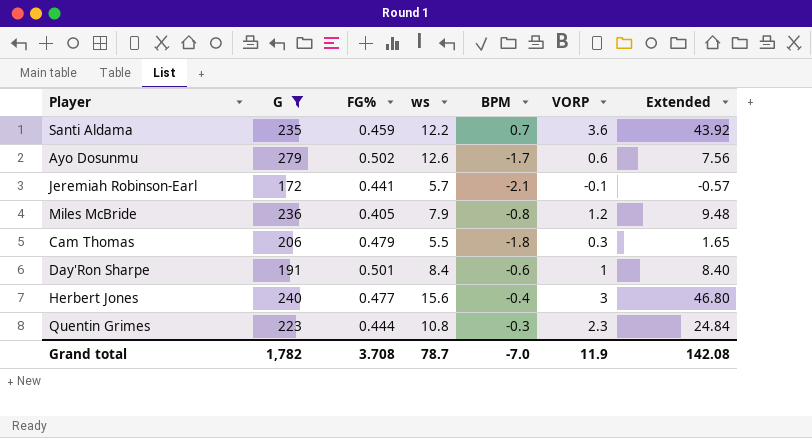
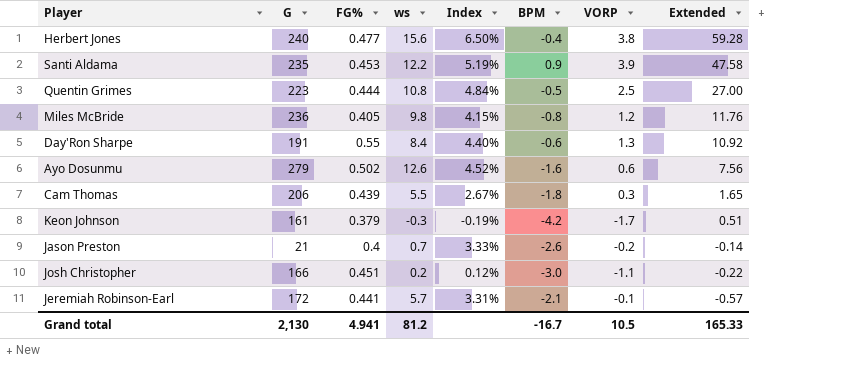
filter: G >= 172 -> none
row order: none -> Extended descending
column Index | formula: none -> [ws] / [G]
Herbert Jones | VORP: 3 -> 3.8
Herbert Jones | Extended: 46.80 -> 59.28
Santi Aldama | FG%: 0.459 -> 0.453
Santi Aldama | BPM: 0.7 -> 0.9
Santi Aldama | VORP: 3.6 -> 3.9
Santi Aldama | Extended: 43.92 -> 47.58
Quentin Grimes | BPM: -0.3 -> -0.5
Quentin Grimes | VORP: 2.3 -> 2.5
Quentin Grimes | Extended: 24.84 -> 27.00
Miles McBride | ws: 7.9 -> 9.8
Miles McBride | Extended: 9.48 -> 11.76
Day'Ron Sharpe | FG%: 0.501 -> 0.55
Day'Ron Sharpe | VORP: 1 -> 1.3
Day'Ron Sharpe | Extended: 8.40 -> 10.92
Ayo Dosunmu | BPM: -1.7 -> -1.6
Cam Thomas | FG%: 0.479 -> 0.439
Grand total | G: 1,782 -> 2,130
Grand total | FG%: 3.708 -> 4.941
Grand total | ws: 78.7 -> 81.2
Grand total | BPM: -7.0 -> -16.7
Grand total | VORP: 11.9 -> 10.5
Grand total | Extended: 142.08 -> 165.33

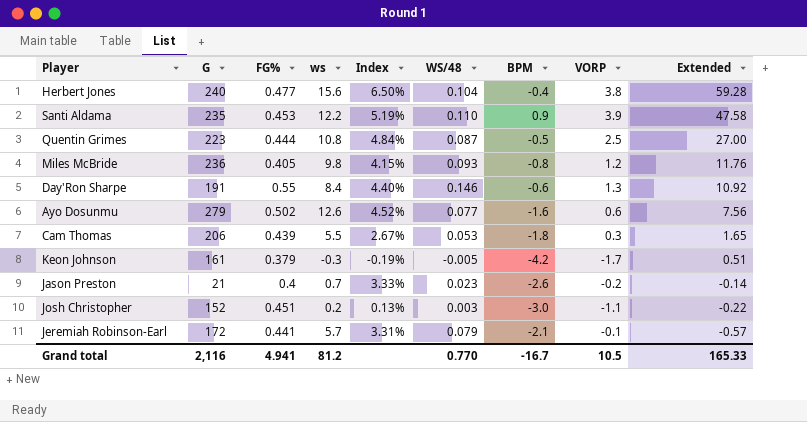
column WS/48 | position: none -> 6
Josh Christopher | G: 166 -> 152
Josh Christopher | Index: 0.12% -> 0.13%
Grand total | G: 2,130 -> 2,116

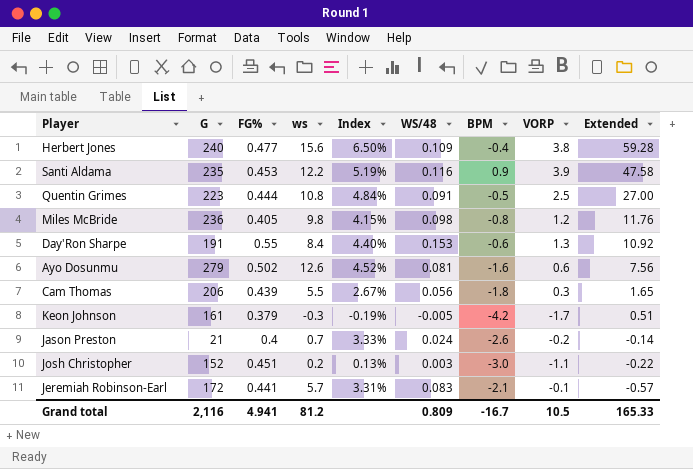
Herbert Jones | WS/48: 0.104 -> 0.109
Santi Aldama | WS/48: 0.110 -> 0.116
Quentin Grimes | WS/48: 0.087 -> 0.091
Miles McBride | WS/48: 0.093 -> 0.098
Day'Ron Sharpe | WS/48: 0.146 -> 0.153
Ayo Dosunmu | WS/48: 0.077 -> 0.081
Cam Thomas | WS/48: 0.053 -> 0.056
Jason Preston | WS/48: 0.023 -> 0.024
Jeremiah Robinson-Earl | WS/48: 0.079 -> 0.083
Grand total | WS/48: 0.770 -> 0.809

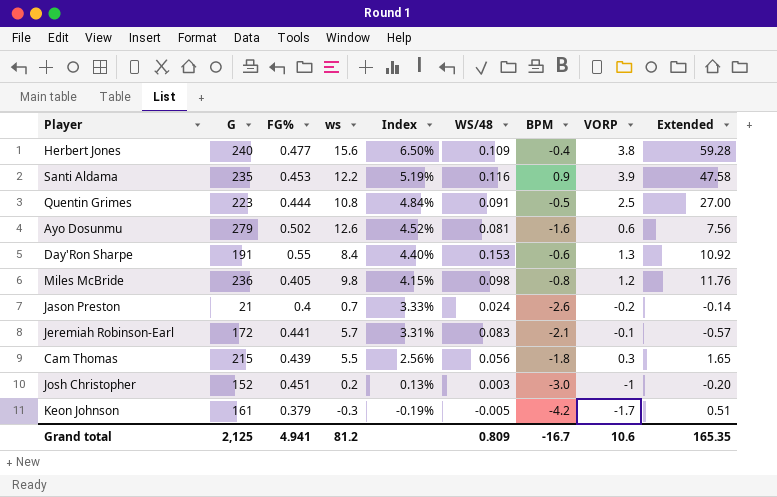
row order: Extended descending -> Index descending
Cam Thomas | G: 206 -> 215
Cam Thomas | Index: 2.67% -> 2.56%
Josh Christopher | VORP: -1.1 -> -1
Josh Christopher | Extended: -0.22 -> -0.20
Grand total | G: 2,116 -> 2,125
Grand total | VORP: 10.5 -> 10.6
Grand total | Extended: 165.33 -> 165.35

